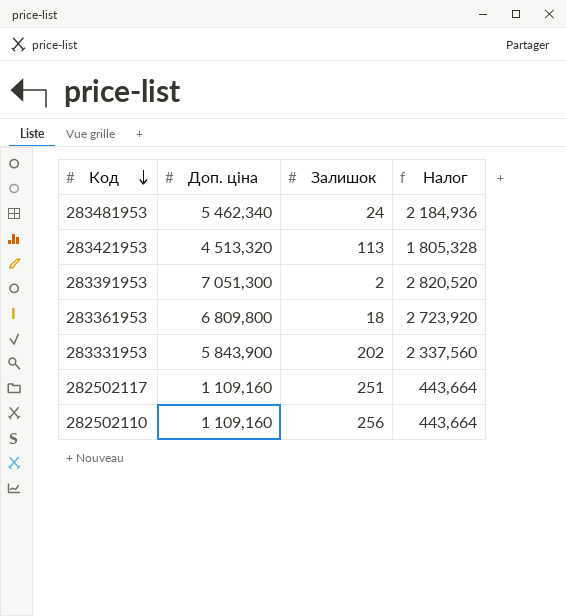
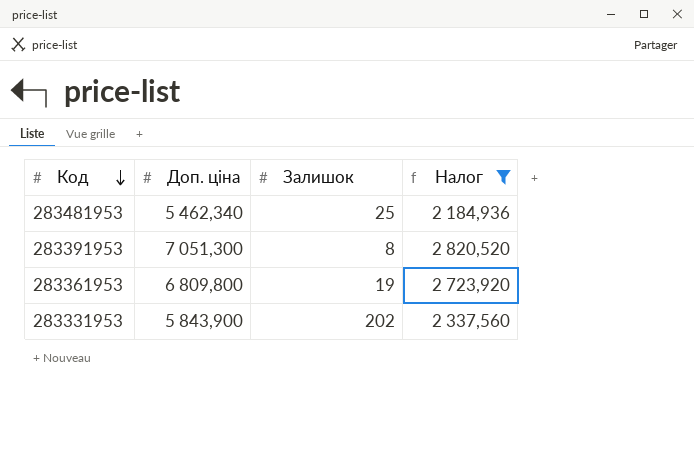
filter: none -> Налог >= 2 184,936
283481953 | Залишок: 24 -> 25
283391953 | Залишок: 2 -> 8
283361953 | Залишок: 18 -> 19

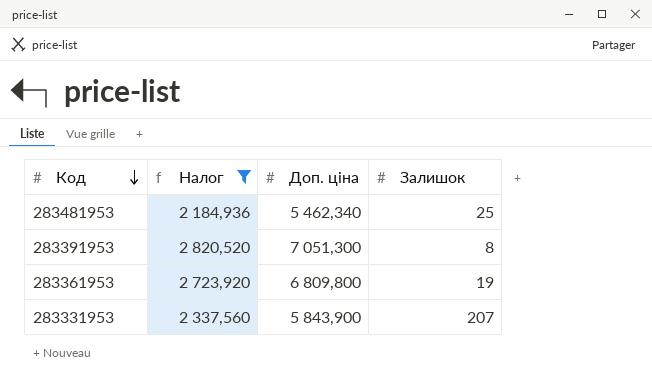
column Налог | position: 4 -> 2
283331953 | Залишок: 202 -> 207

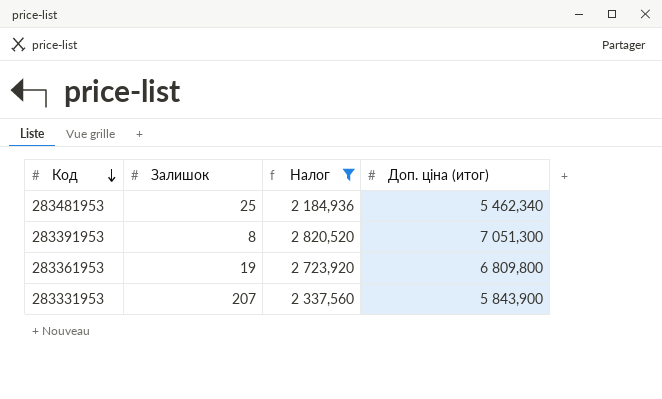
column Залишок | position: 4 -> 2
column name: Доп. ціна -> Доп. ціна (итог)

